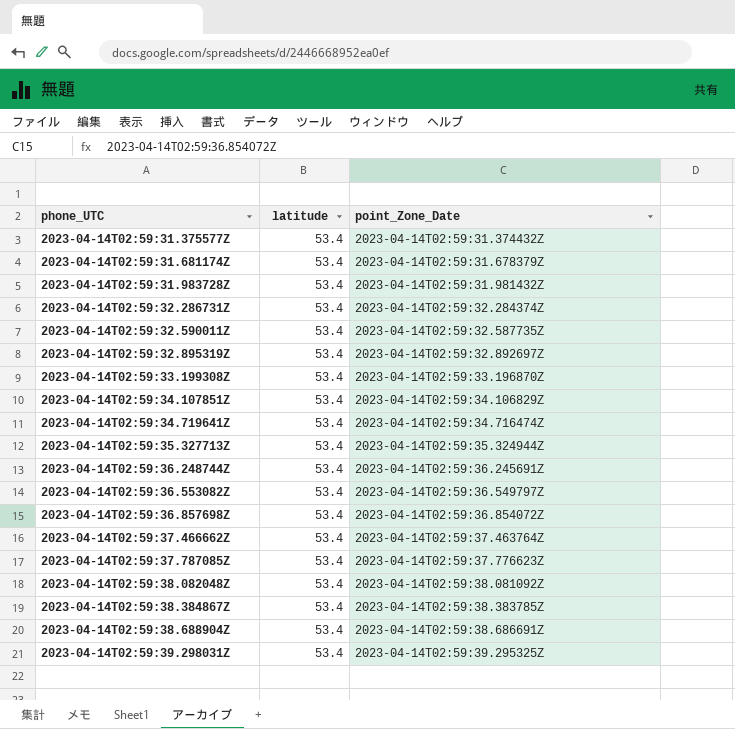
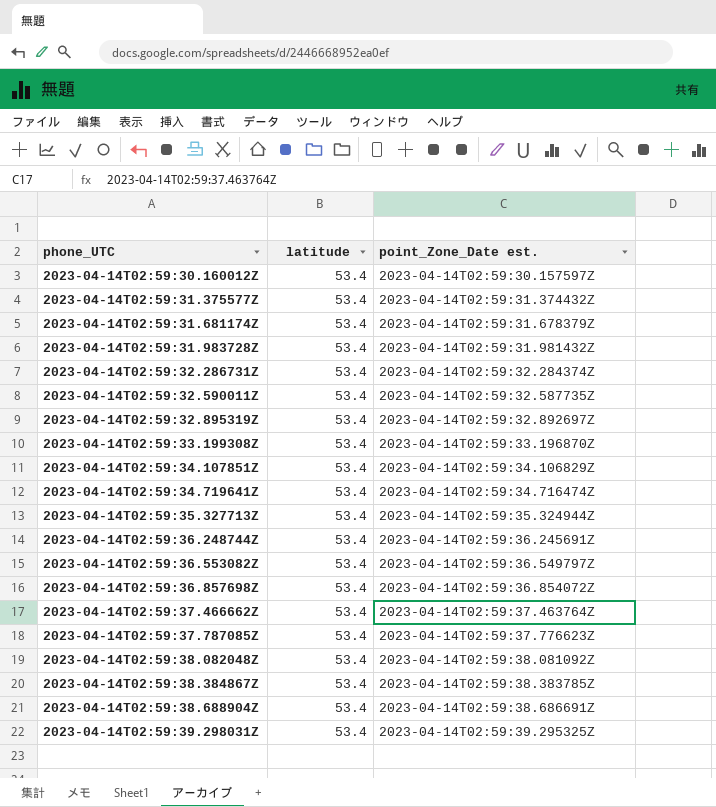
column name: point_Zone_Date -> point_Zone_Date est.
row 2023-04-14T02:59:30.160012Z: none -> 53.4 | 2023-04-14T02:59:30.157597Z

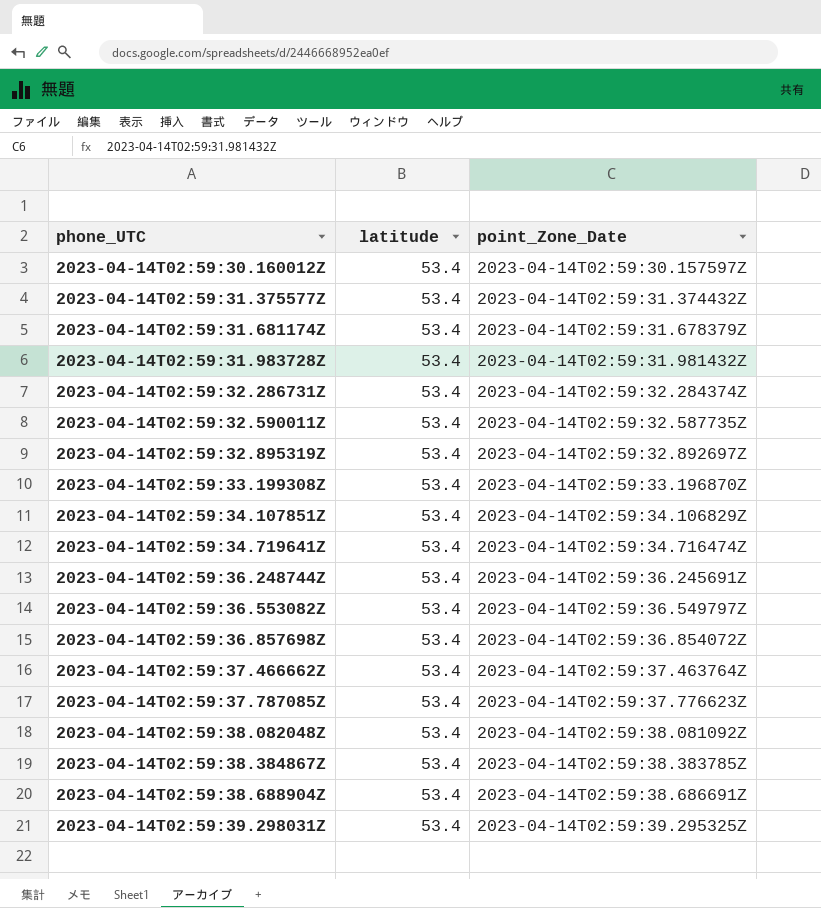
column name: point_Zone_Date est. -> point_Zone_Date
row 2023-04-14T02:59:35.327713Z: 53.4 | 2023-04-14T02:59:35.324944Z -> none

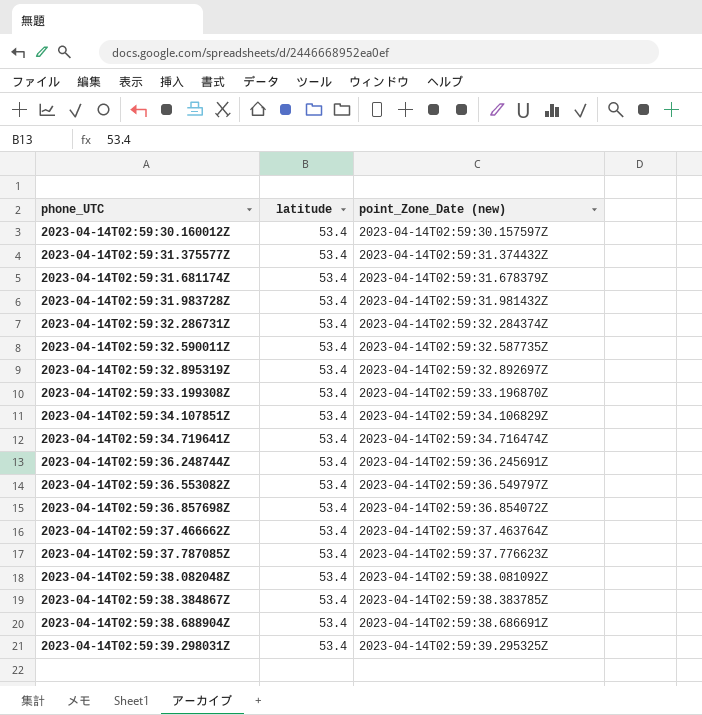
column name: point_Zone_Date -> point_Zone_Date (new)

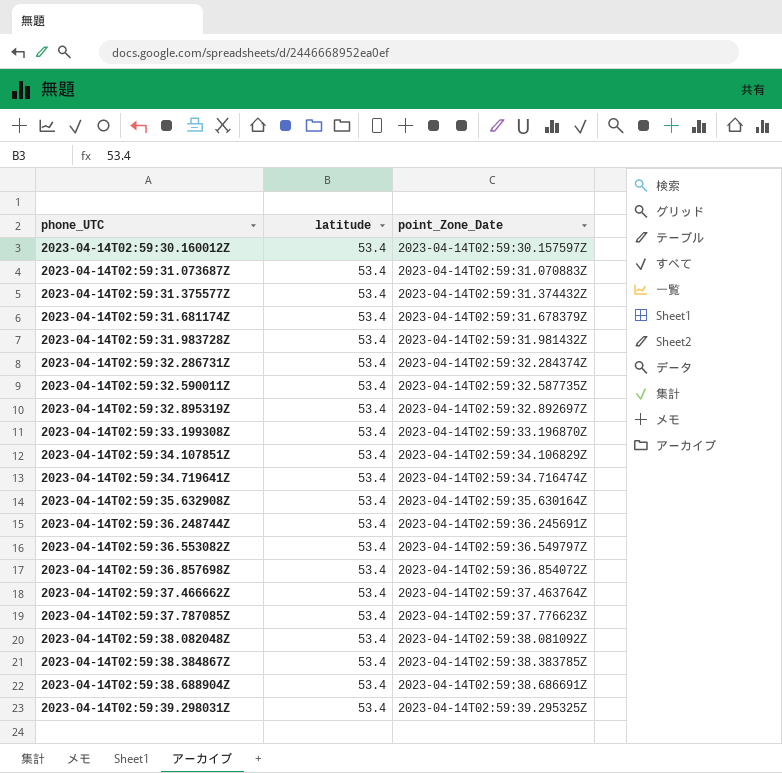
column name: point_Zone_Date (new) -> point_Zone_Date
row 2023-04-14T02:59:31.073687Z: none -> 53.4 | 2023-04-14T02:59:31.070883Z
row 2023-04-14T02:59:35.632908Z: none -> 53.4 | 2023-04-14T02:59:35.630164Z

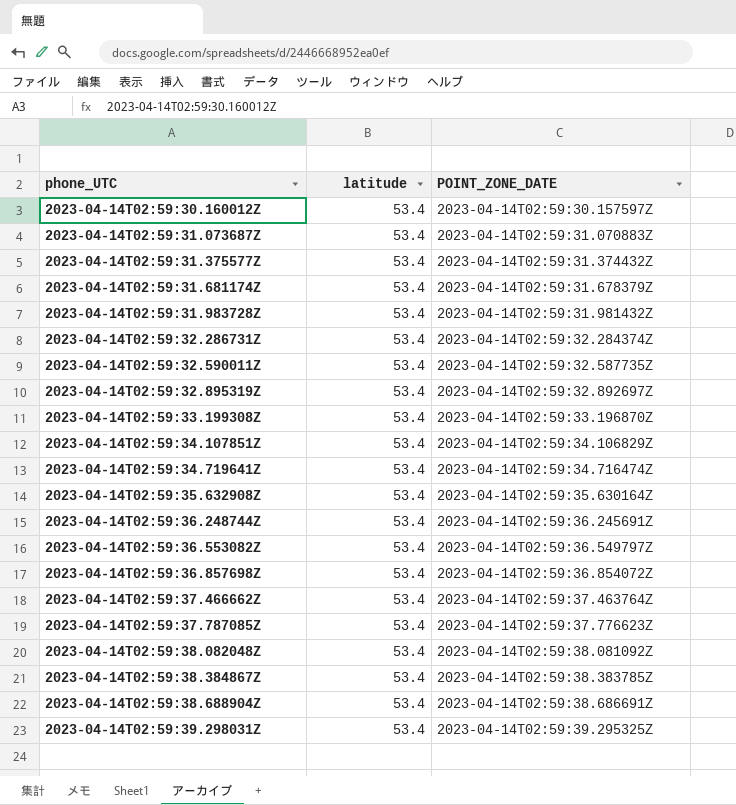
column name: point_Zone_Date -> POINT_ZONE_DATE

